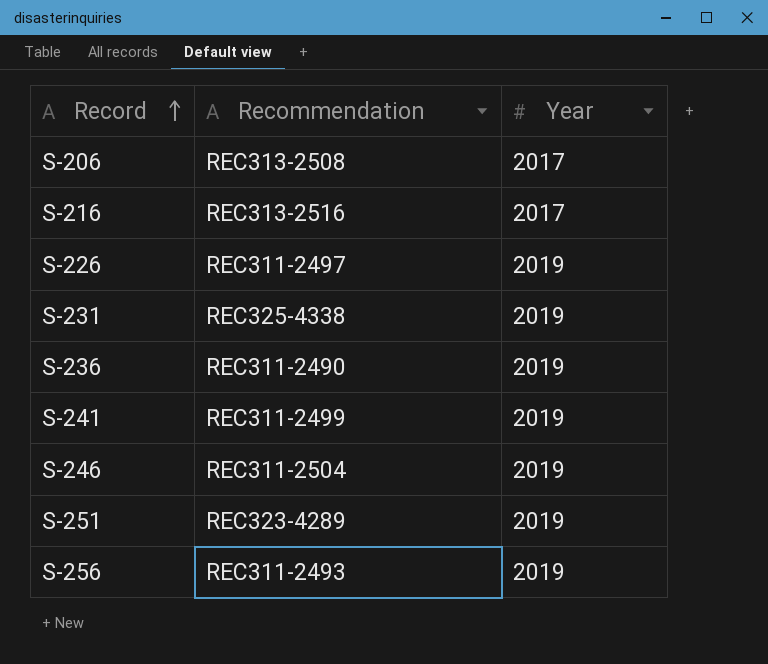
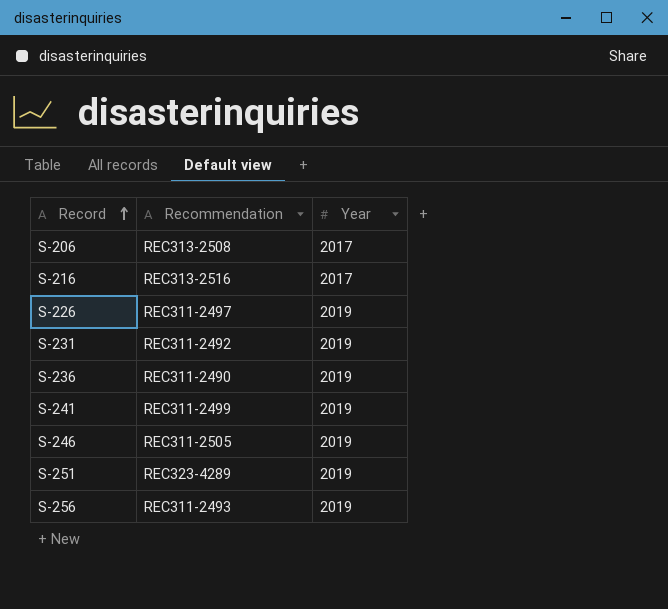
S-231 | Recommendation: REC325-4338 -> REC311-2492
S-246 | Recommendation: REC311-2504 -> REC311-2505

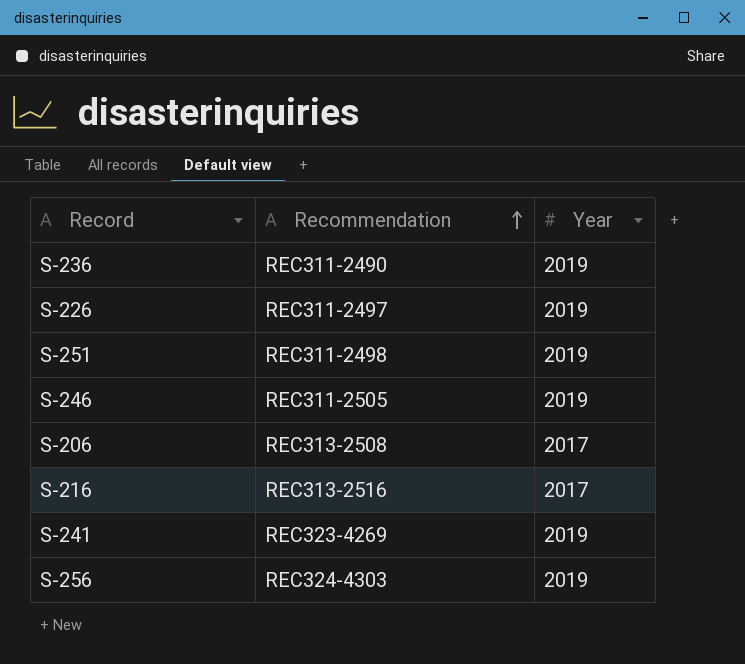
row order: Record ascending -> Recommendation ascending
row S-231: REC311-2492 | 2019 -> none
S-251 | Recommendation: REC323-4289 -> REC311-2498
S-241 | Recommendation: REC311-2499 -> REC323-4269
S-256 | Recommendation: REC311-2493 -> REC324-4303

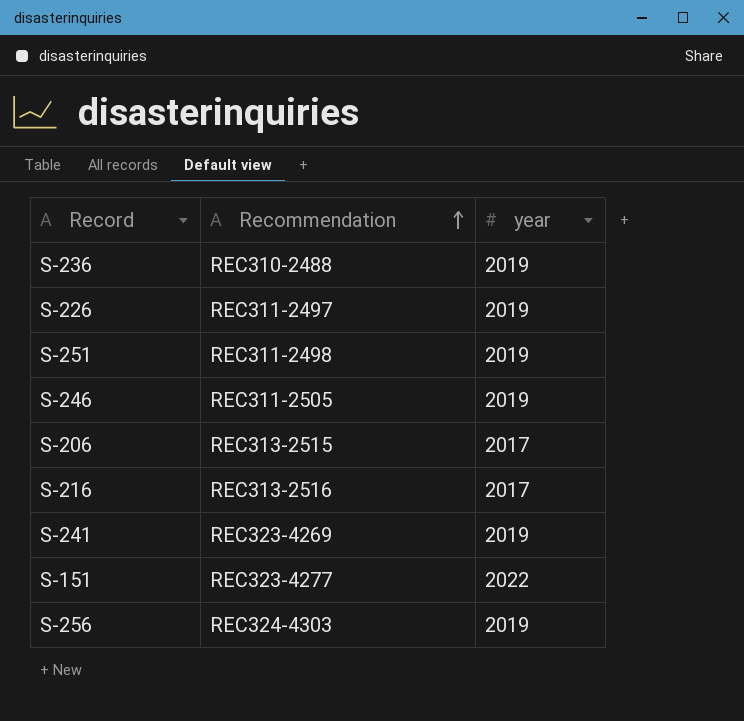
column name: Year -> year
S-236 | Recommendation: REC311-2490 -> REC310-2488
S-206 | Recommendation: REC313-2508 -> REC313-2515
row S-151: none -> REC323-4277 | 2022

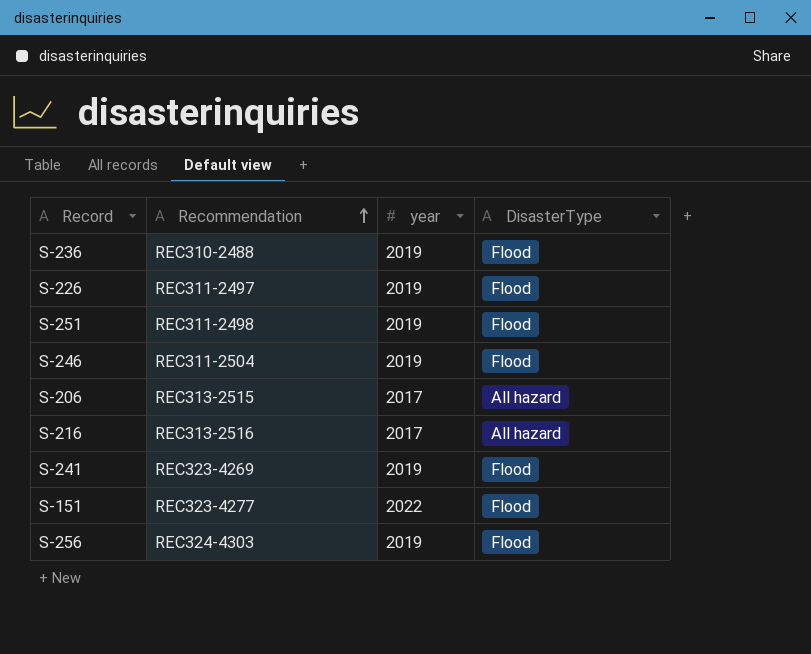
column DisasterType | position: none -> 4
S-246 | Recommendation: REC311-2505 -> REC311-2504

